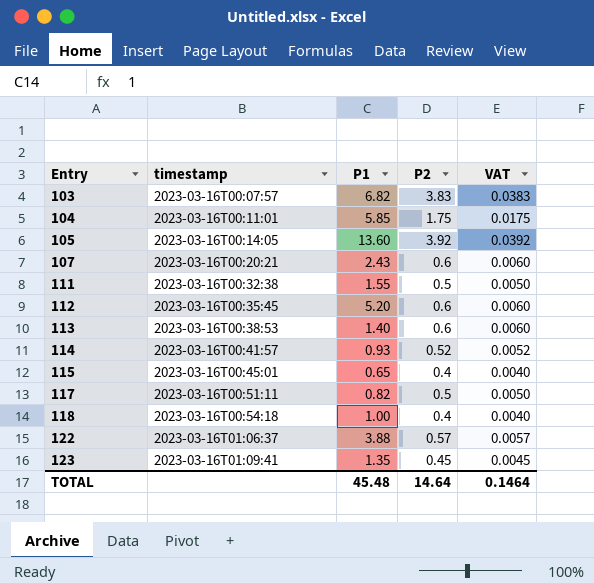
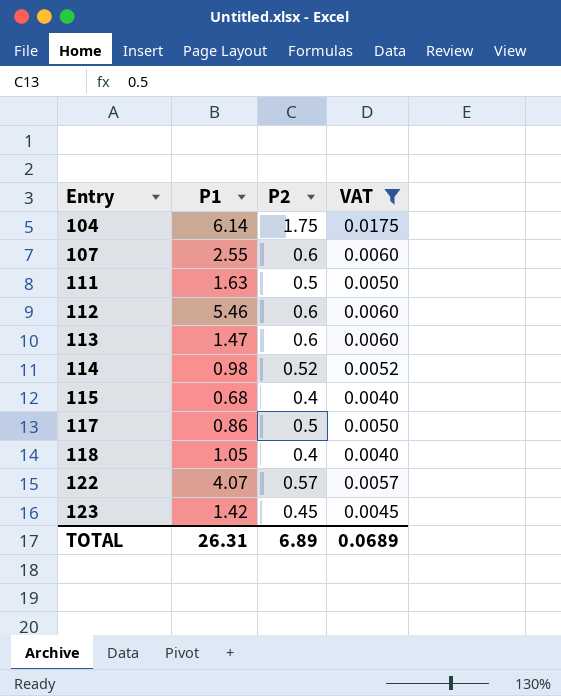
filter: none -> VAT <= 0.0175
column timestamp | position: 2 -> none
104 | P1: 5.85 -> 6.14
107 | P1: 2.43 -> 2.55
111 | P1: 1.55 -> 1.63
112 | P1: 5.20 -> 5.46
113 | P1: 1.40 -> 1.47
114 | P1: 0.93 -> 0.98
115 | P1: 0.65 -> 0.68
117 | P1: 0.82 -> 0.86
118 | P1: 1.00 -> 1.05
122 | P1: 3.88 -> 4.07
123 | P1: 1.35 -> 1.42
TOTAL | P1: 45.48 -> 26.31
TOTAL | P2: 14.64 -> 6.89
TOTAL | VAT: 0.1464 -> 0.0689

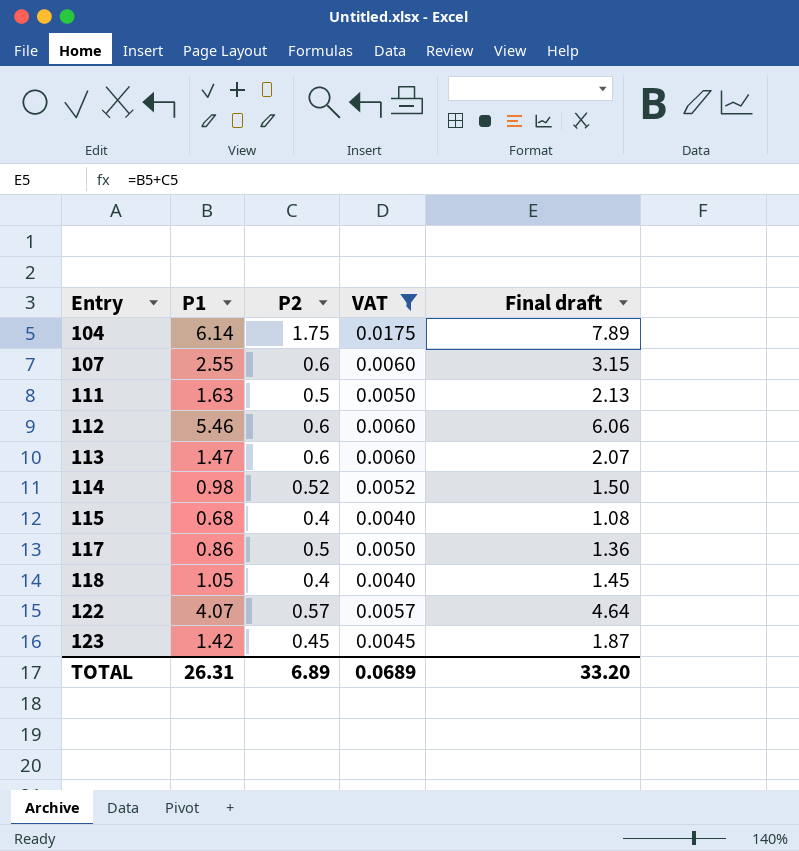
column Final draft | formula: none -> [P1] + [P2]

